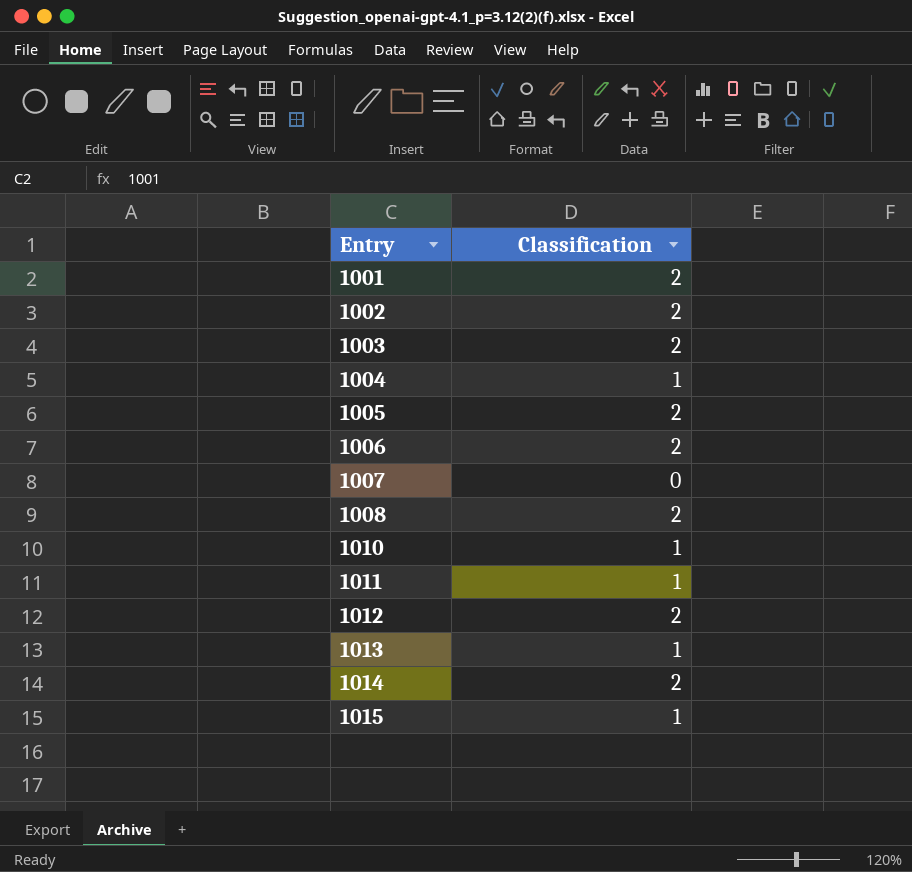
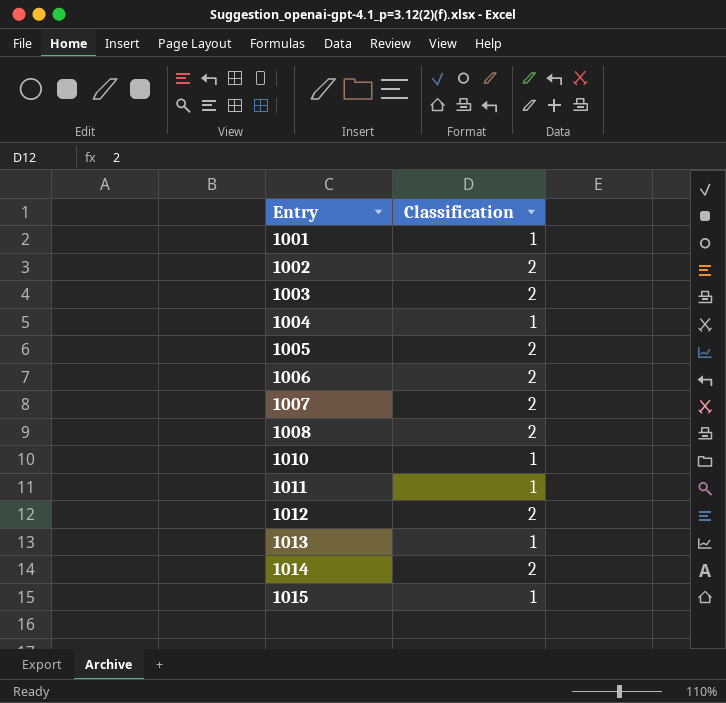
1001 | Classification: 2 -> 1
1007 | Classification: 0 -> 2

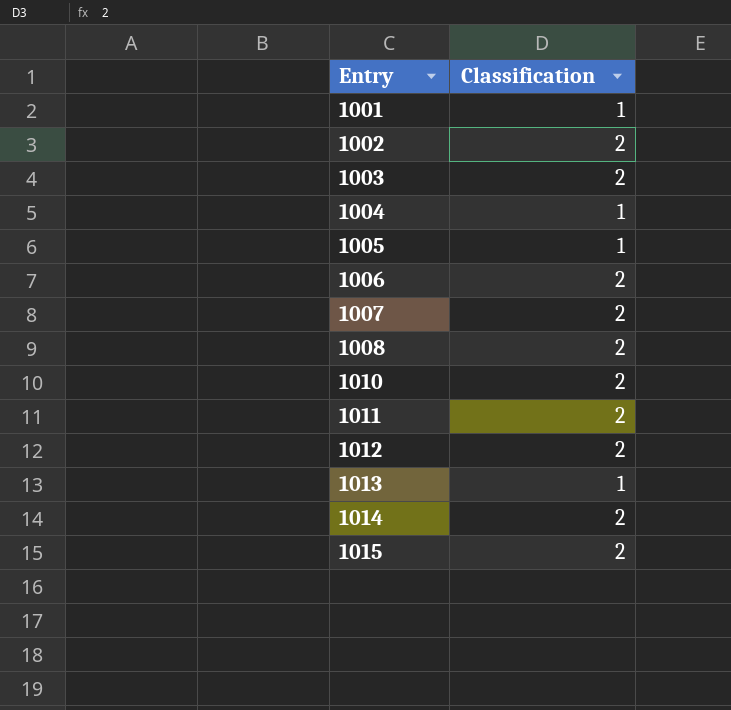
1005 | Classification: 2 -> 1
1010 | Classification: 1 -> 2
1011 | Classification: 1 -> 2
1015 | Classification: 1 -> 2

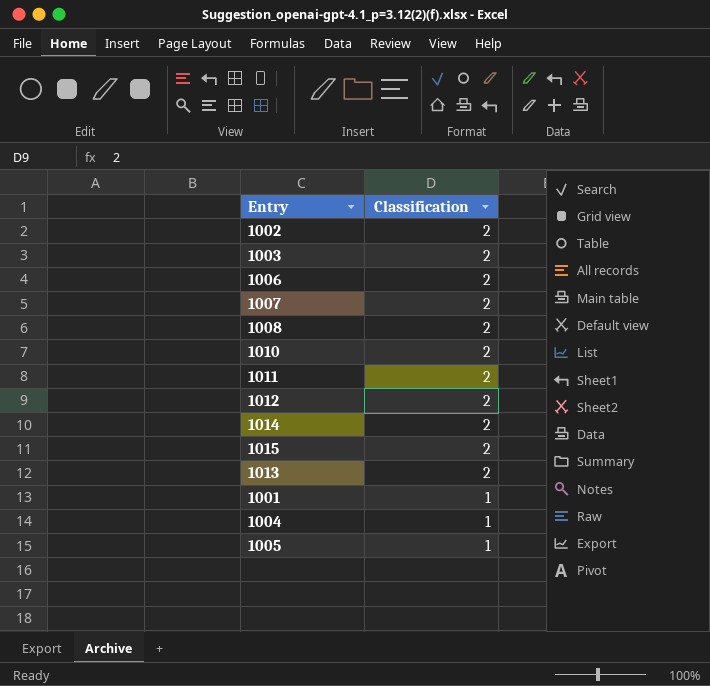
row order: Entry ascending -> Classification descending
1013 | Classification: 1 -> 2

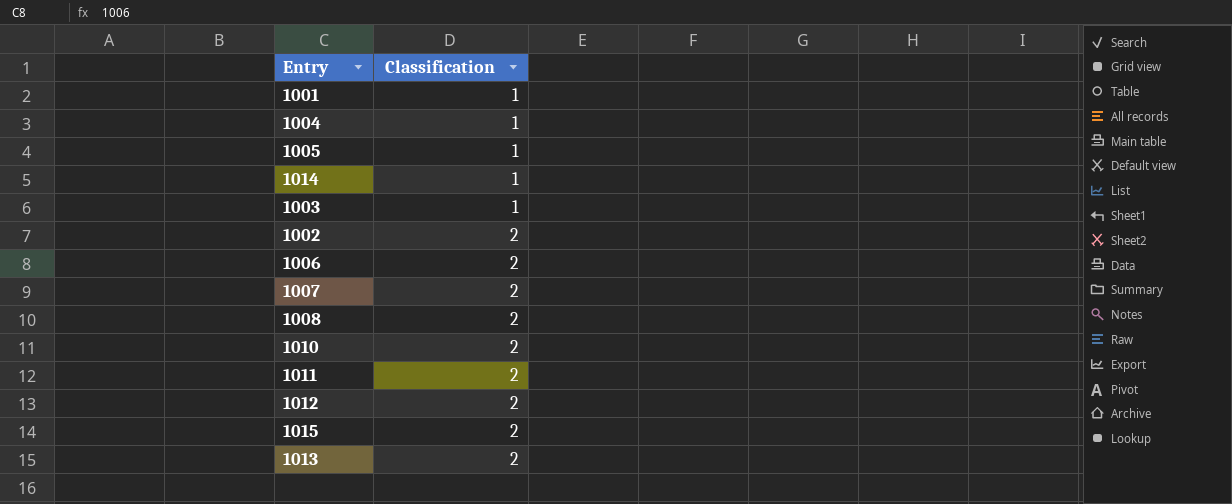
row order: Classification descending -> Classification ascending
1014 | Classification: 2 -> 1
1003 | Classification: 2 -> 1

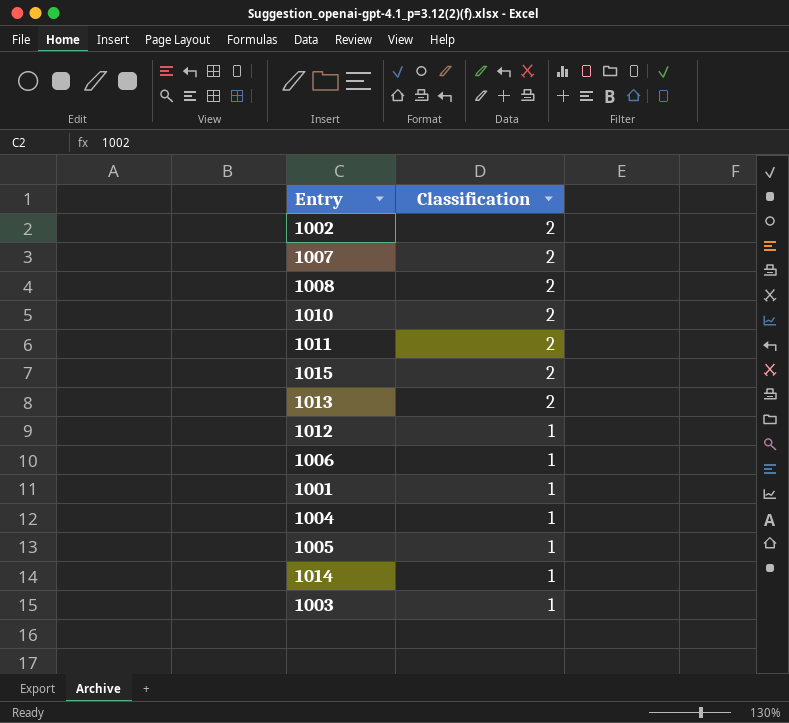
row order: Classification ascending -> Classification descending
1012 | Classification: 2 -> 1
1006 | Classification: 2 -> 1

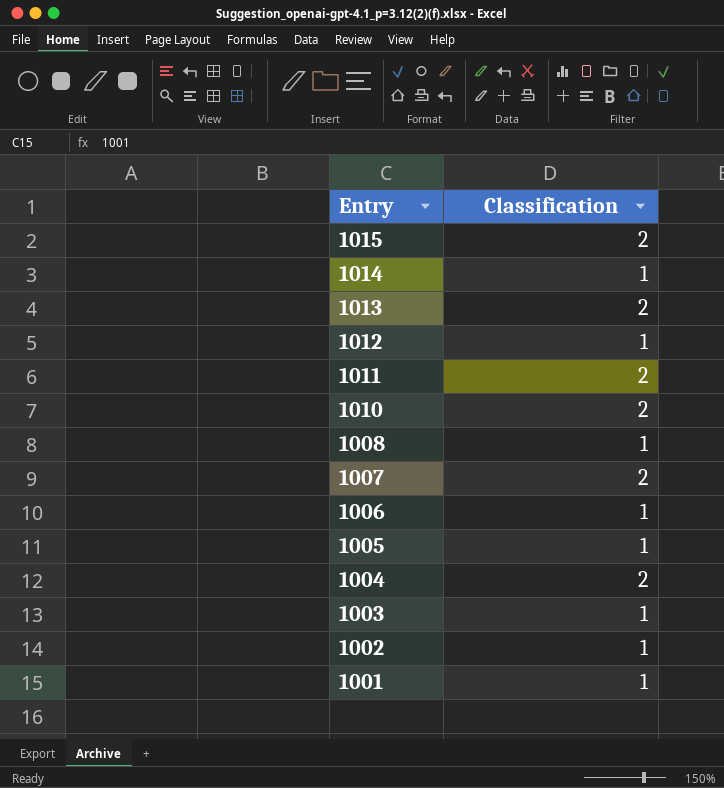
row order: Classification descending -> Entry descending
1008 | Classification: 2 -> 1
1004 | Classification: 1 -> 2
1002 | Classification: 2 -> 1

